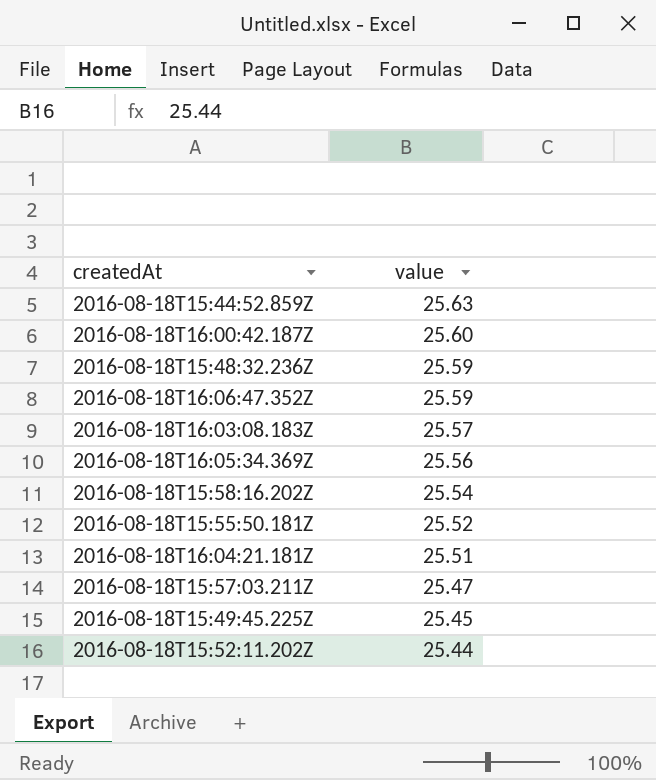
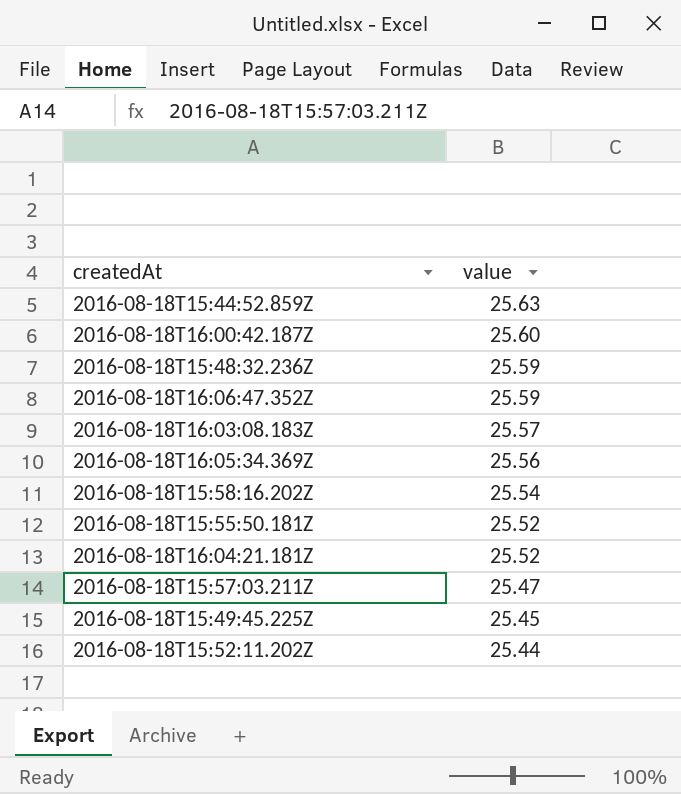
2016-08-18T16:04:21.181Z | value: 25.51 -> 25.52

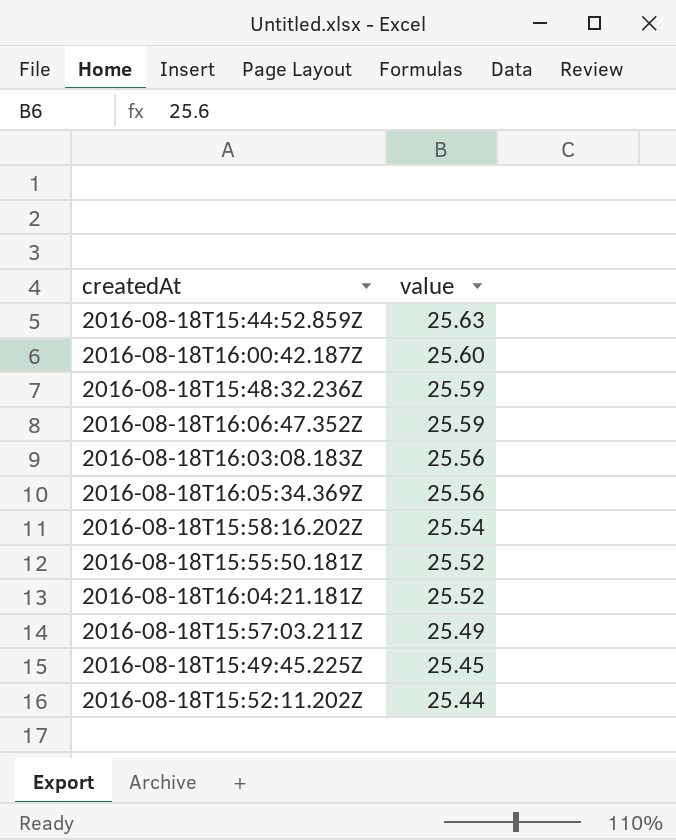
2016-08-18T16:03:08.183Z | value: 25.57 -> 25.56
2016-08-18T15:57:03.211Z | value: 25.47 -> 25.49

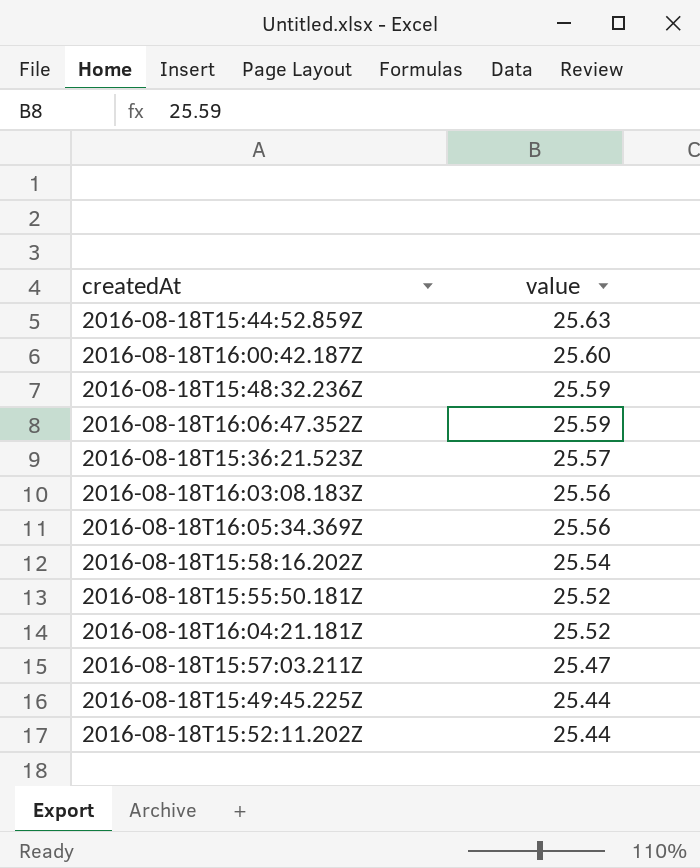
row 2016-08-18T15:36:21.523Z: none -> 25.57
2016-08-18T15:57:03.211Z | value: 25.49 -> 25.47
2016-08-18T15:49:45.225Z | value: 25.45 -> 25.44

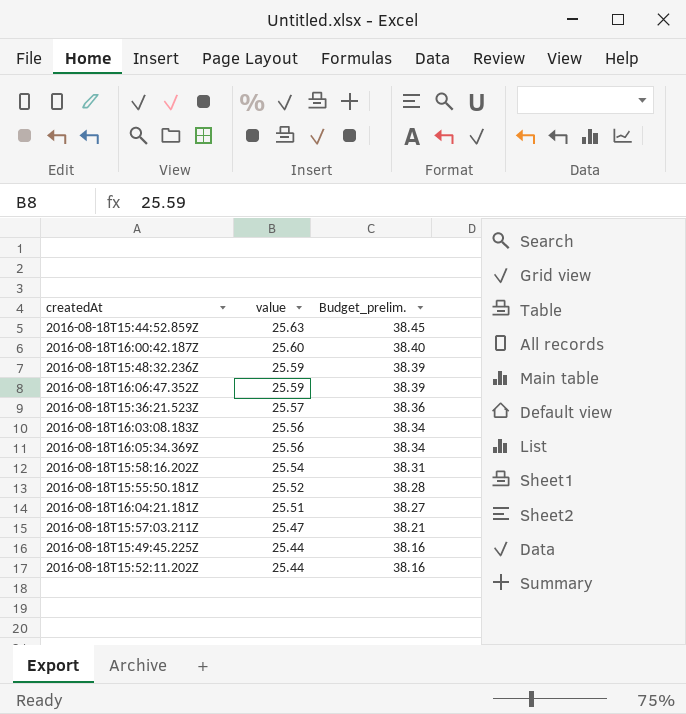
column Budget_prelim. | formula: none -> [value] * 1.5
2016-08-18T16:04:21.181Z | value: 25.52 -> 25.51

